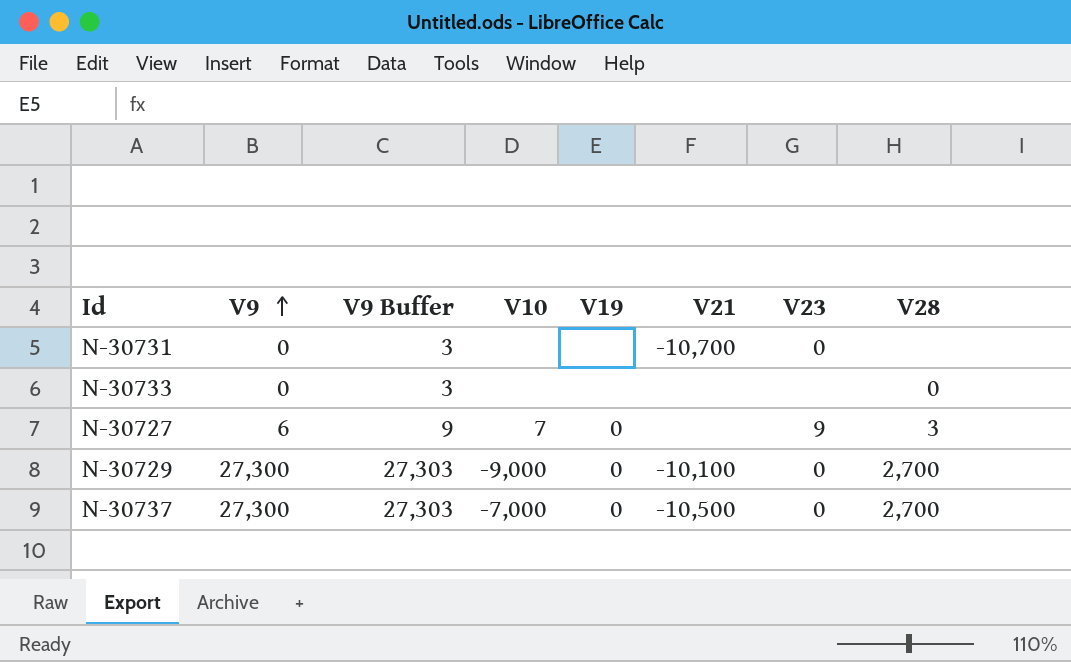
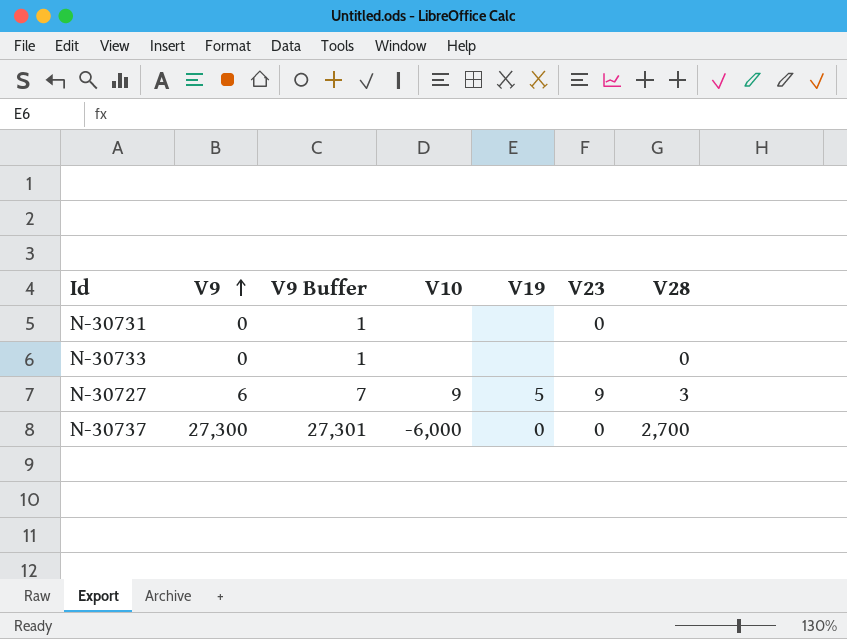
column V21 | position: 6 -> none
column V9 Buffer | formula: [V9] + 3 -> [V9] + 1
row N-30729: 27,300 | 27,303 | -9,000 | 0 | -10,100 | 0 | 2,700 -> none
N-30727 | V10: 7 -> 9
N-30727 | V19: 0 -> 5
N-30737 | V10: -7,000 -> -6,000

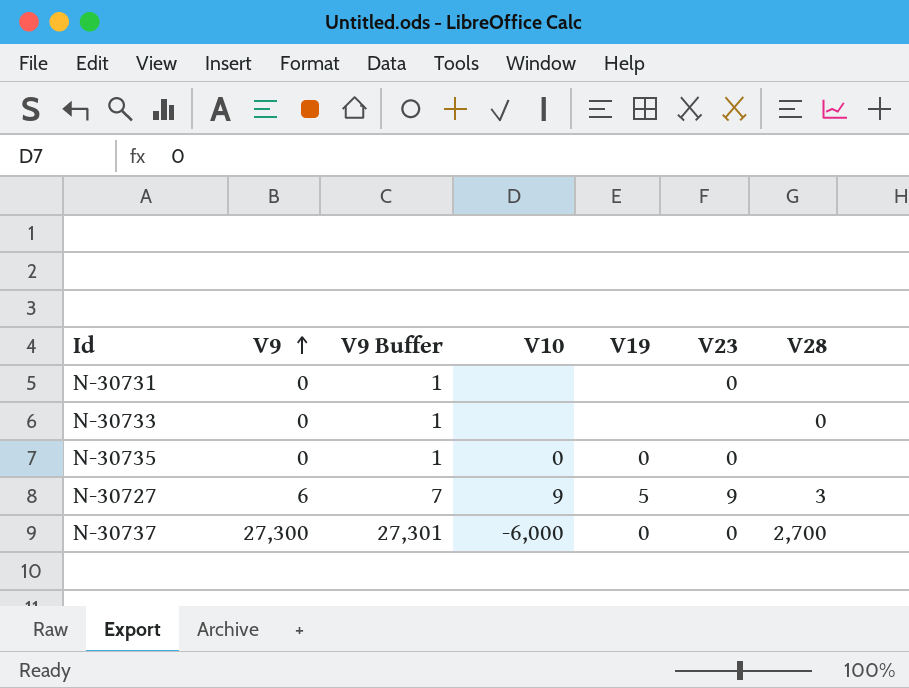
row N-30735: none -> 0 | 1 | 0 | 0 | 0 | none

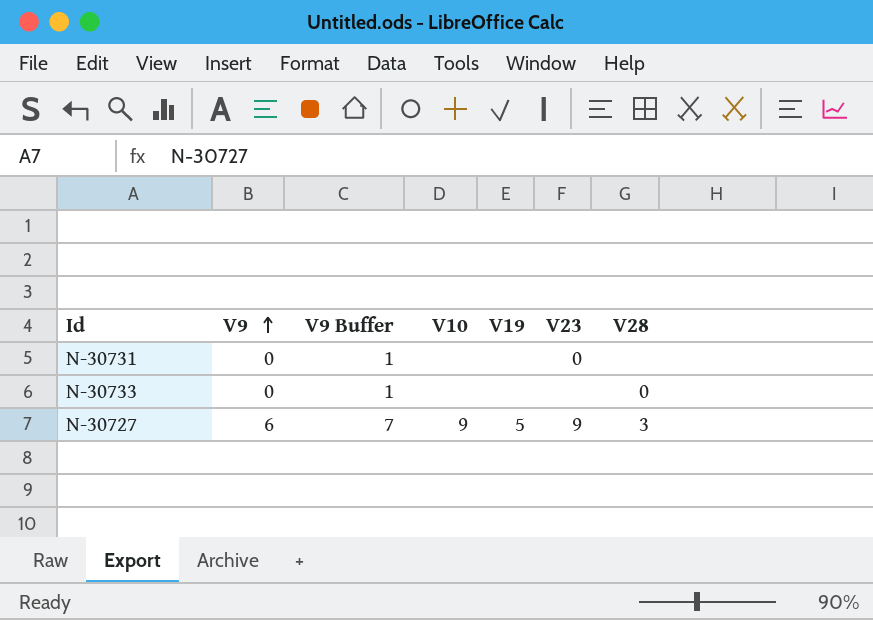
row N-30735: 0 | 1 | 0 | 0 | 0 | none -> none
row N-30737: 27,300 | 27,301 | -6,000 | 0 | 0 | 2,700 -> none

